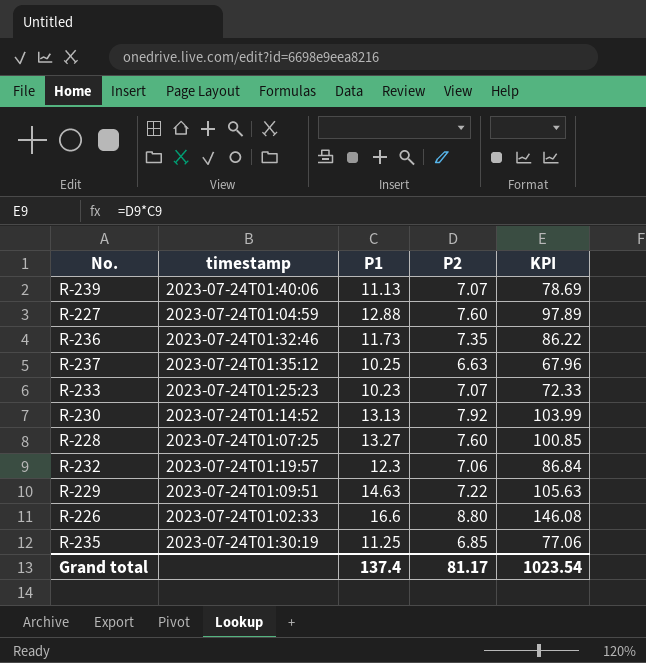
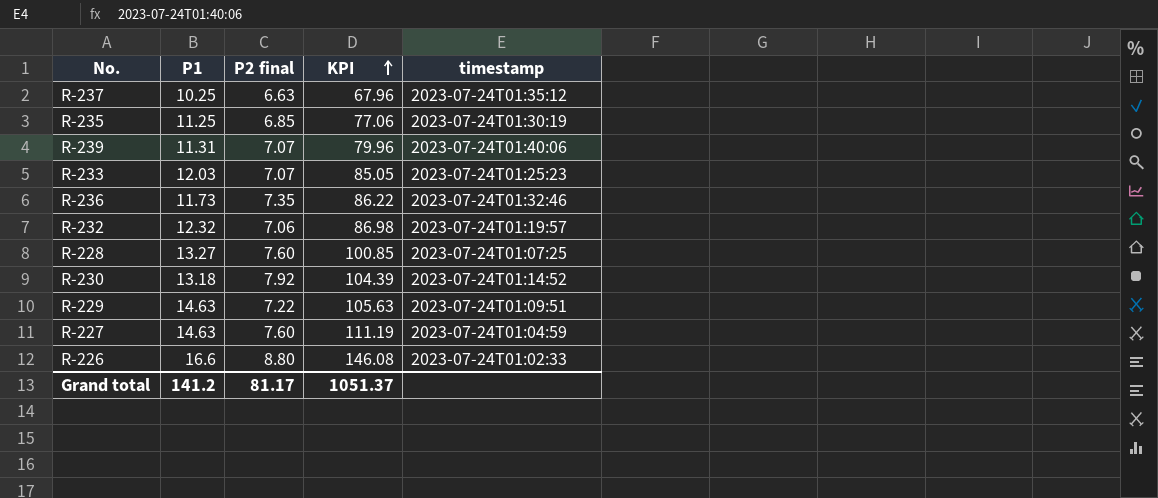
row order: none -> KPI ascending
column name: P2 -> P2 final
column timestamp | position: 2 -> 5
R-239 | P1: 11.13 -> 11.31
R-239 | KPI: 78.69 -> 79.96
R-233 | P1: 10.23 -> 12.03
R-233 | KPI: 72.33 -> 85.05
R-232 | P1: 12.3 -> 12.32
R-232 | KPI: 86.84 -> 86.98
R-230 | P1: 13.13 -> 13.18
R-230 | KPI: 103.99 -> 104.39
R-227 | P1: 12.88 -> 14.63
R-227 | KPI: 97.89 -> 111.19
Grand total | P1: 137.4 -> 141.2
Grand total | KPI: 1023.54 -> 1051.37

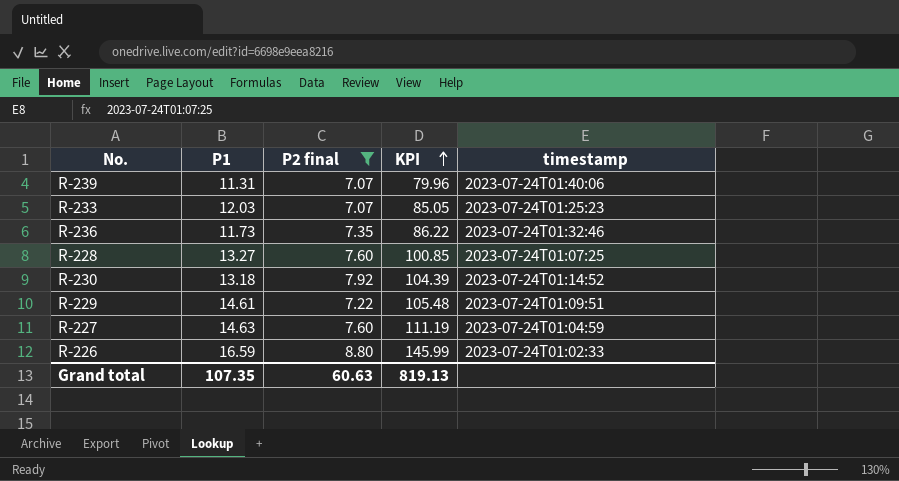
filter: none -> P2 final >= 7.07
R-229 | P1: 14.63 -> 14.61
R-229 | KPI: 105.63 -> 105.48
R-226 | P1: 16.6 -> 16.59
R-226 | KPI: 146.08 -> 145.99
Grand total | P1: 141.2 -> 107.35
Grand total | P2 final: 81.17 -> 60.63
Grand total | KPI: 1051.37 -> 819.13

